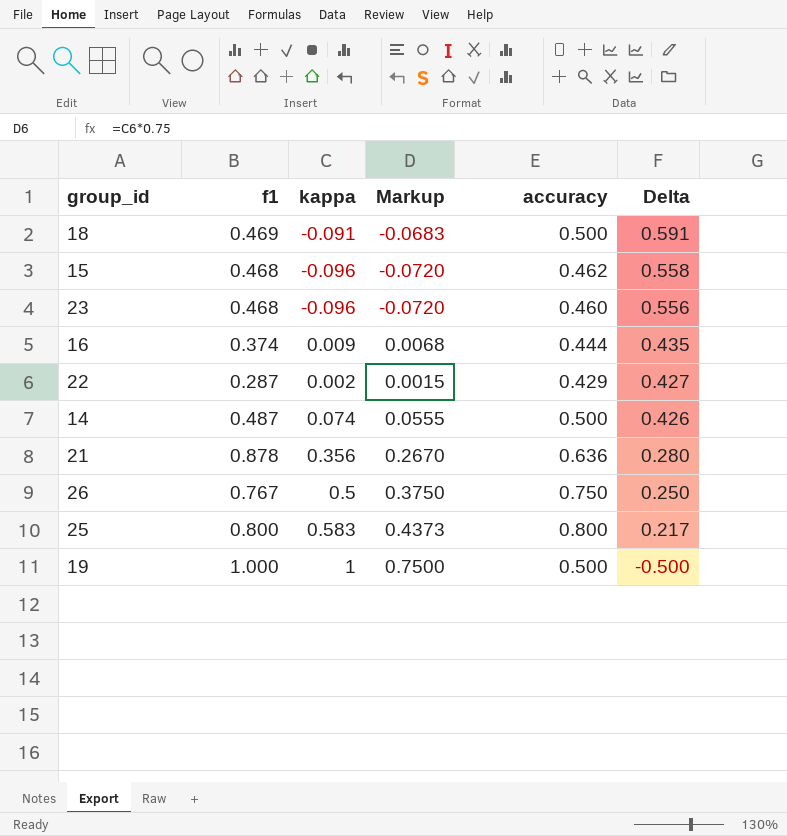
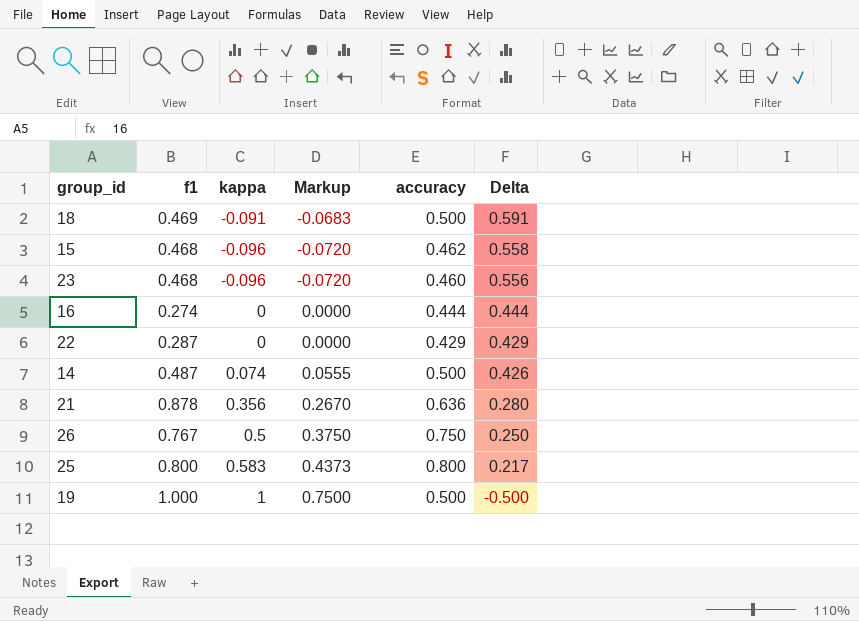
16 | f1: 0.374 -> 0.274
16 | kappa: 0.009 -> 0
16 | Markup: 0.0068 -> 0.0000
16 | Delta: 0.435 -> 0.444
22 | kappa: 0.002 -> 0
22 | Markup: 0.0015 -> 0.0000
22 | Delta: 0.427 -> 0.429

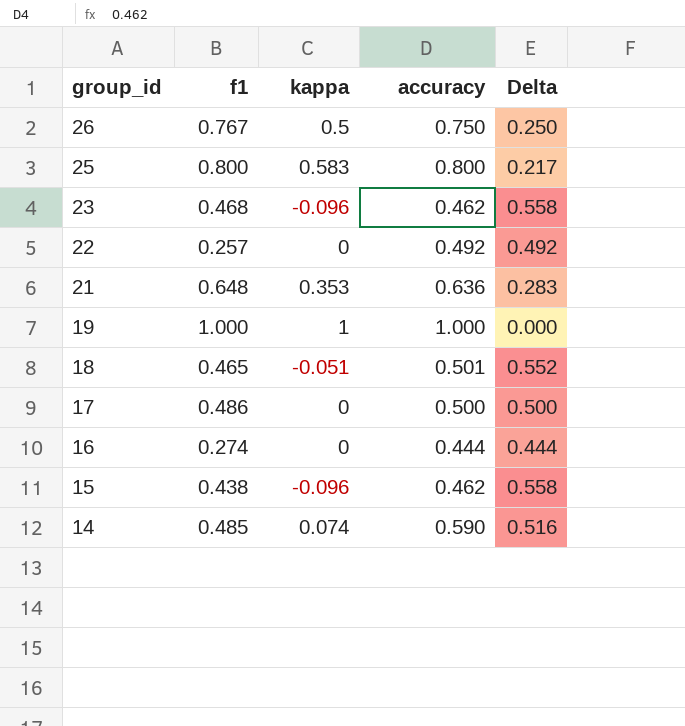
row order: Delta descending -> group_id descending
column Markup | formula: [kappa] * 0.75 -> none
23 | accuracy: 0.460 -> 0.462
23 | Delta: 0.556 -> 0.558
22 | f1: 0.287 -> 0.257
22 | accuracy: 0.429 -> 0.492
22 | Delta: 0.429 -> 0.492
21 | f1: 0.878 -> 0.648
21 | kappa: 0.356 -> 0.353
21 | Delta: 0.280 -> 0.283
19 | accuracy: 0.500 -> 1.000
19 | Delta: -0.500 -> 0.000
18 | f1: 0.469 -> 0.465
18 | kappa: -0.091 -> -0.051
18 | accuracy: 0.500 -> 0.501
18 | Delta: 0.591 -> 0.552
row 17: none -> 0.486 | 0 | 0.500 | 0.500
15 | f1: 0.468 -> 0.438
14 | f1: 0.487 -> 0.485
14 | accuracy: 0.500 -> 0.590
14 | Delta: 0.426 -> 0.516

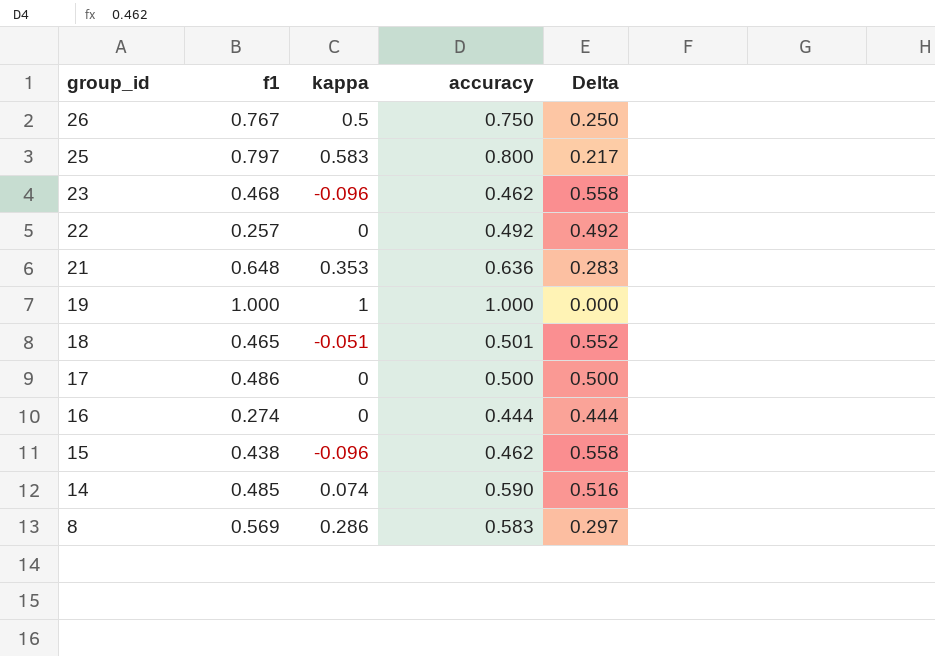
25 | f1: 0.800 -> 0.797
row 8: none -> 0.569 | 0.286 | 0.583 | 0.297

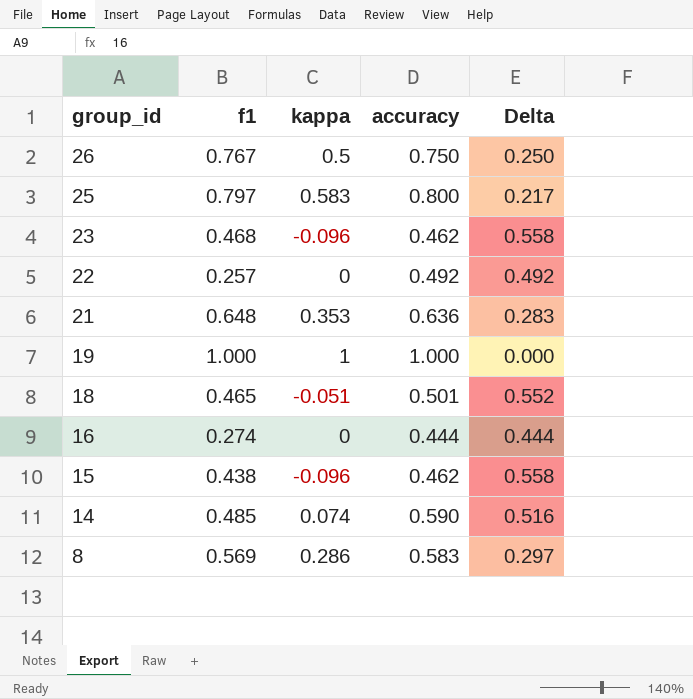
row 17: 0.486 | 0 | 0.500 | 0.500 -> none

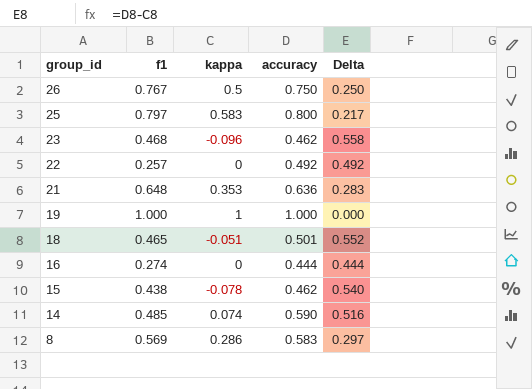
15 | kappa: -0.096 -> -0.078
15 | Delta: 0.558 -> 0.540

